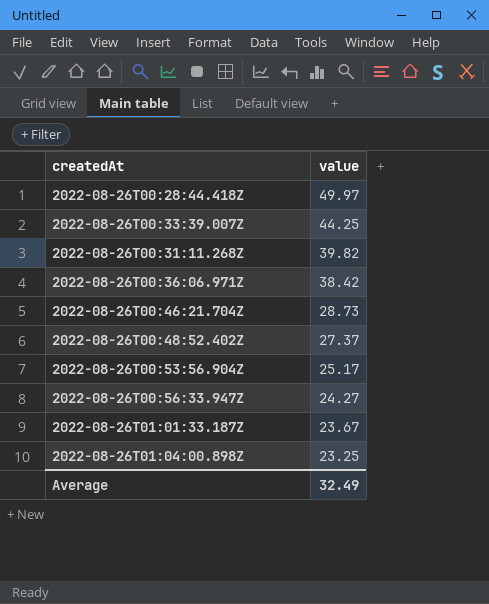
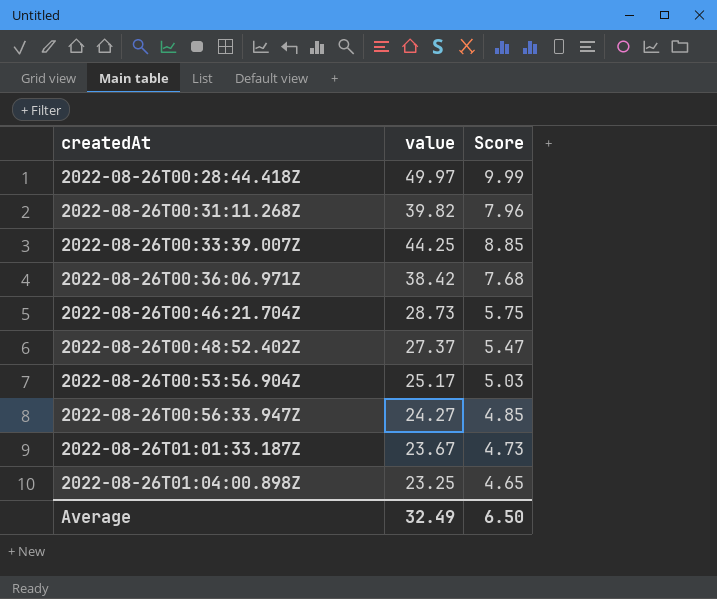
row order: value descending -> createdAt ascending
column Score | formula: none -> [value] * 0.2

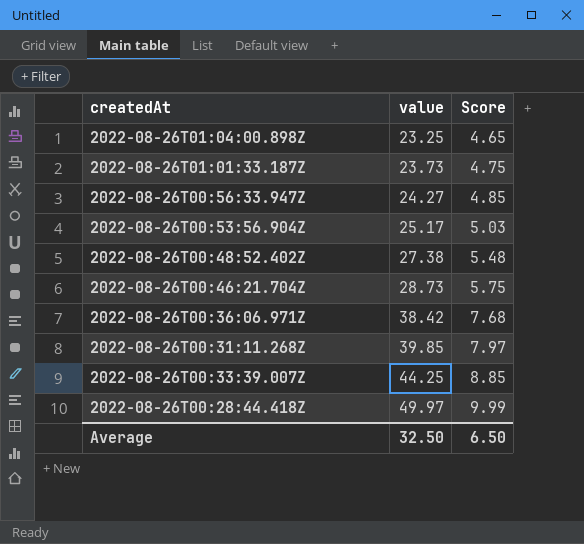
row order: createdAt ascending -> value ascending
2022-08-26T01:01:33.187Z | value: 23.67 -> 23.73
2022-08-26T01:01:33.187Z | Score: 4.73 -> 4.75
2022-08-26T00:48:52.402Z | value: 27.37 -> 27.38
2022-08-26T00:48:52.402Z | Score: 5.47 -> 5.48
2022-08-26T00:31:11.268Z | value: 39.82 -> 39.85
2022-08-26T00:31:11.268Z | Score: 7.96 -> 7.97
Average | value: 32.49 -> 32.50

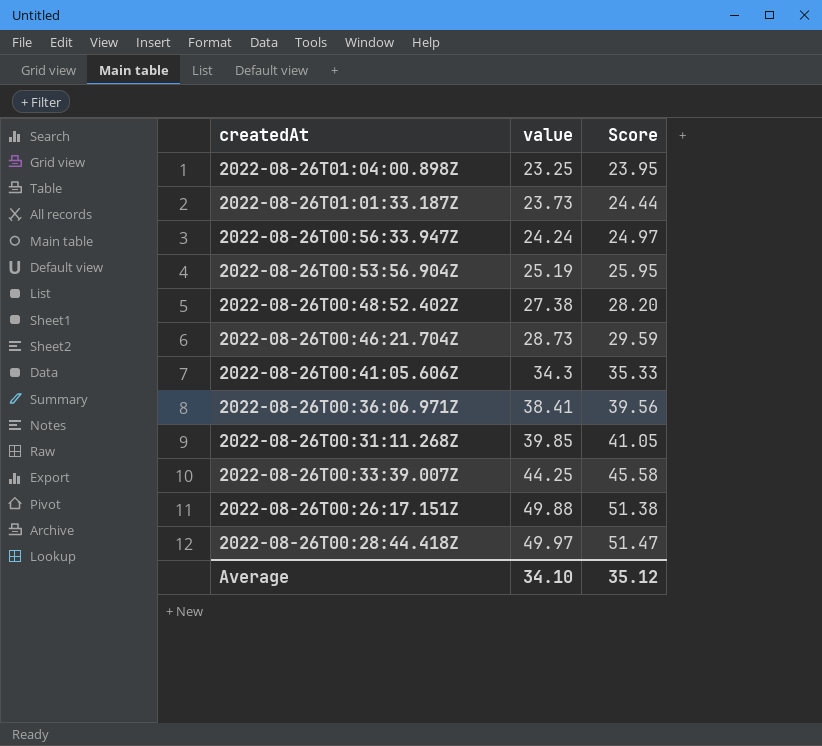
column Score | formula: [value] * 0.2 -> [value] * 1.03
2022-08-26T00:56:33.947Z | value: 24.27 -> 24.24
2022-08-26T00:53:56.904Z | value: 25.17 -> 25.19
row 2022-08-26T00:41:05.606Z: none -> 34.3 | 35.33
2022-08-26T00:36:06.971Z | value: 38.42 -> 38.41
row 2022-08-26T00:26:17.151Z: none -> 49.88 | 51.38
Average | value: 32.50 -> 34.10
Average | Score: 6.50 -> 35.12

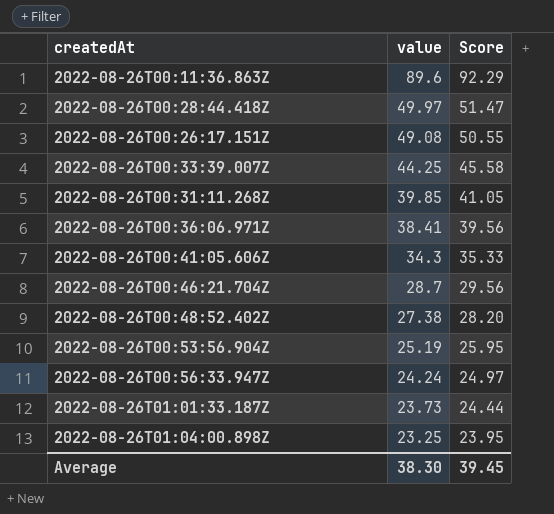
row order: value ascending -> value descending
row 2022-08-26T00:11:36.863Z: none -> 89.6 | 92.29
2022-08-26T00:26:17.151Z | value: 49.88 -> 49.08
2022-08-26T00:26:17.151Z | Score: 51.38 -> 50.55
2022-08-26T00:46:21.704Z | value: 28.73 -> 28.7
2022-08-26T00:46:21.704Z | Score: 29.59 -> 29.56
Average | value: 34.10 -> 38.30
Average | Score: 35.12 -> 39.45

